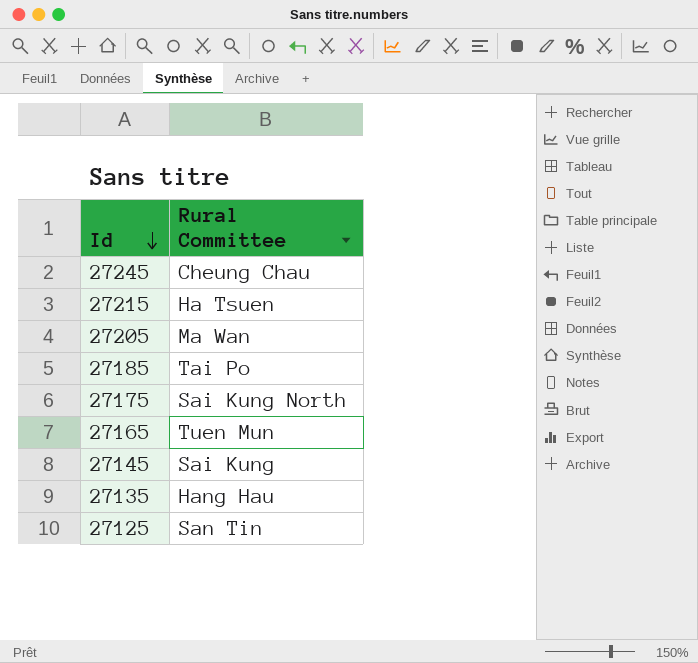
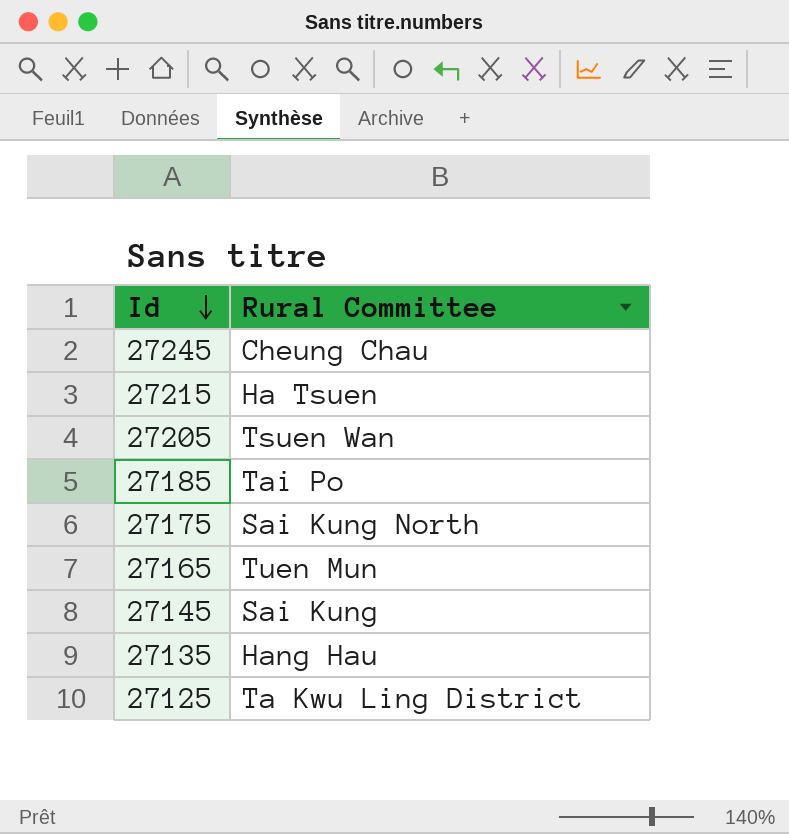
27205 | Rural Committee: Ma Wan -> Tsuen Wan
27125 | Rural Committee: San Tin -> Ta Kwu Ling District

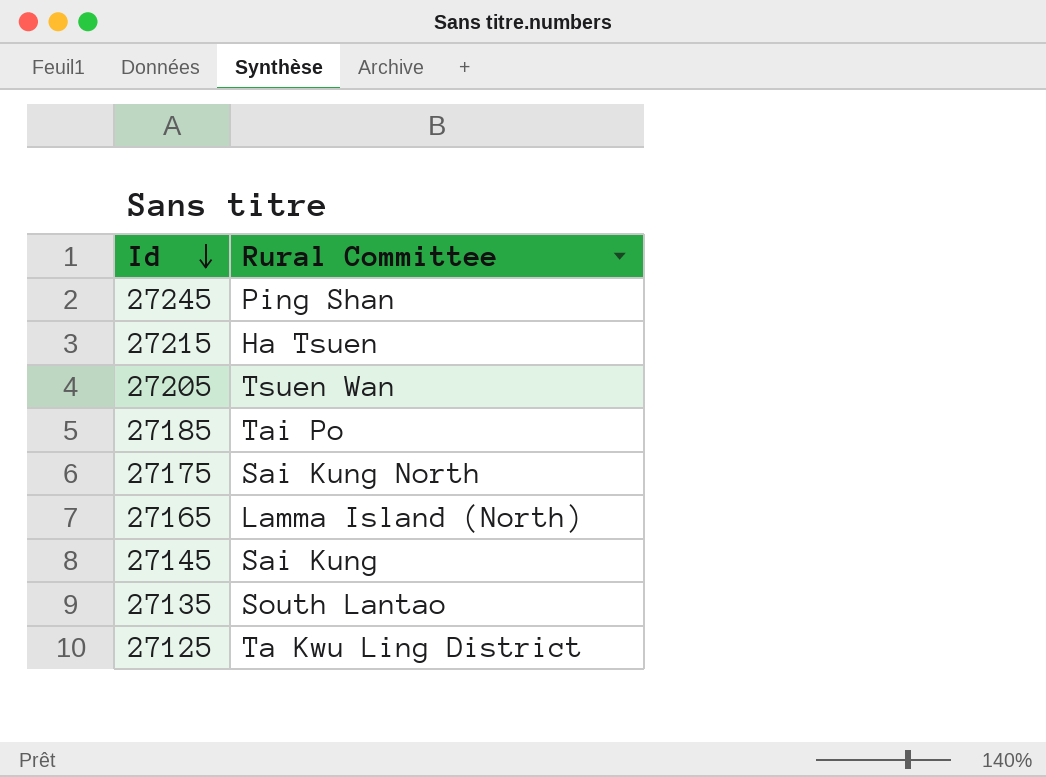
27245 | Rural Committee: Cheung Chau -> Ping Shan
27165 | Rural Committee: Tuen Mun -> Lamma Island (North)
27135 | Rural Committee: Hang Hau -> South Lantao

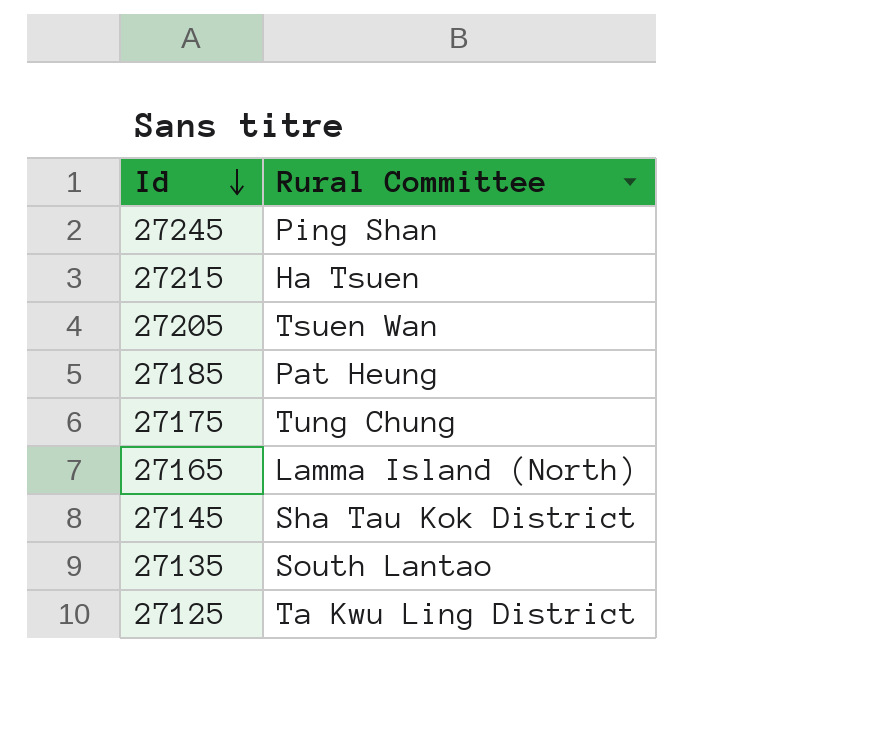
27185 | Rural Committee: Tai Po -> Pat Heung
27175 | Rural Committee: Sai Kung North -> Tung Chung
27145 | Rural Committee: Sai Kung -> Sha Tau Kok District

